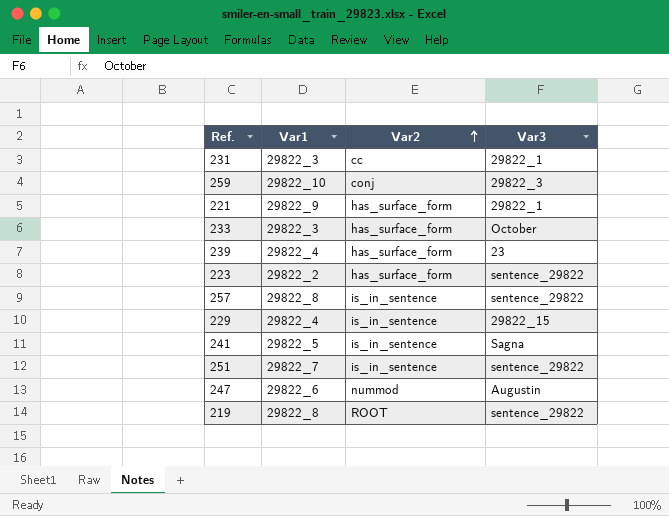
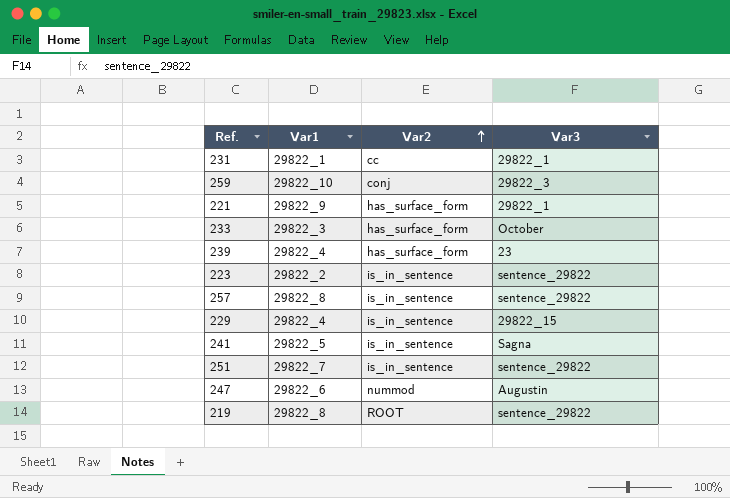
231 | Var1: 29822_3 -> 29822_1
223 | Var2: has_surface_form -> is_in_sentence

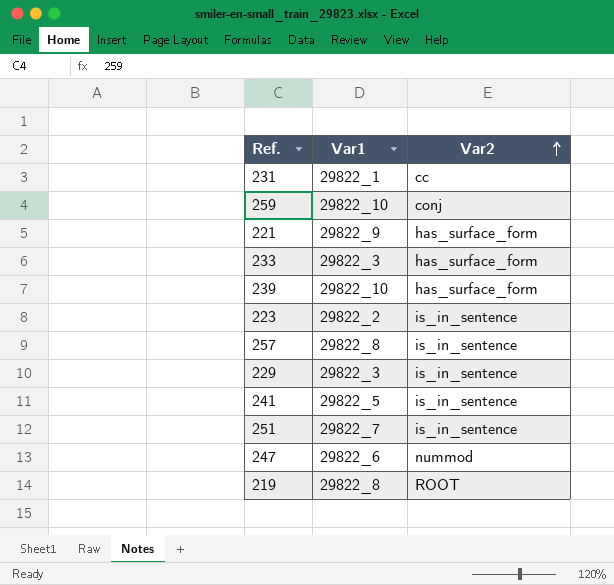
column Var3 | position: 4 -> none
239 | Var1: 29822_4 -> 29822_10
229 | Var1: 29822_4 -> 29822_3

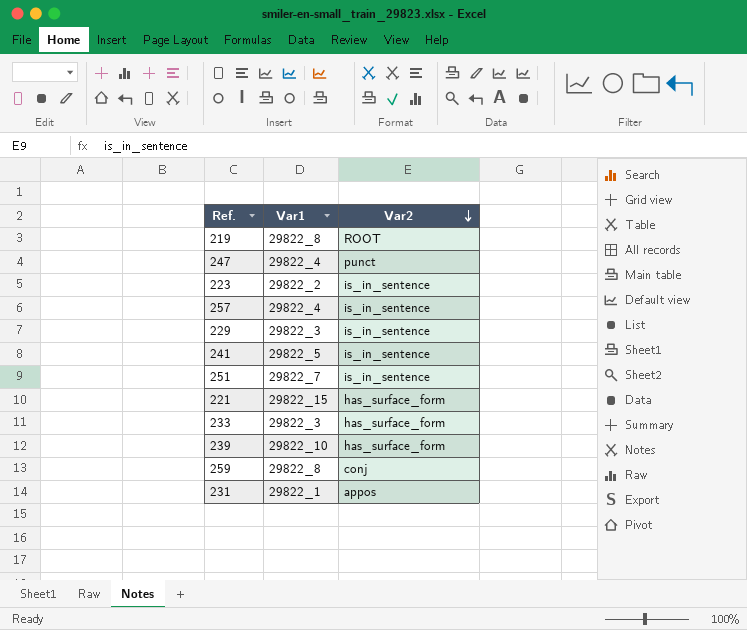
row order: Var2 ascending -> Var2 descending
247 | Var1: 29822_6 -> 29822_4
247 | Var2: nummod -> punct
257 | Var1: 29822_8 -> 29822_4
221 | Var1: 29822_9 -> 29822_15
259 | Var1: 29822_10 -> 29822_8
231 | Var2: cc -> appos

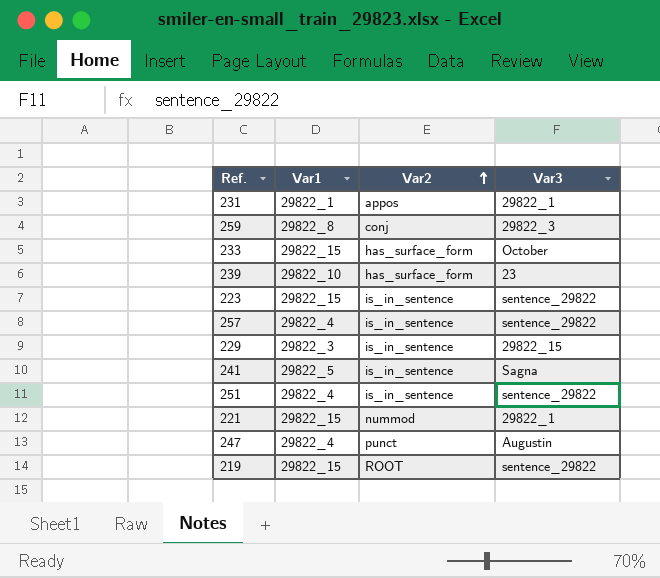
row order: Var2 descending -> Var2 ascending
column Var3 | position: none -> 4
233 | Var1: 29822_3 -> 29822_15
223 | Var1: 29822_2 -> 29822_15
251 | Var1: 29822_7 -> 29822_4
221 | Var2: has_surface_form -> nummod
219 | Var1: 29822_8 -> 29822_15

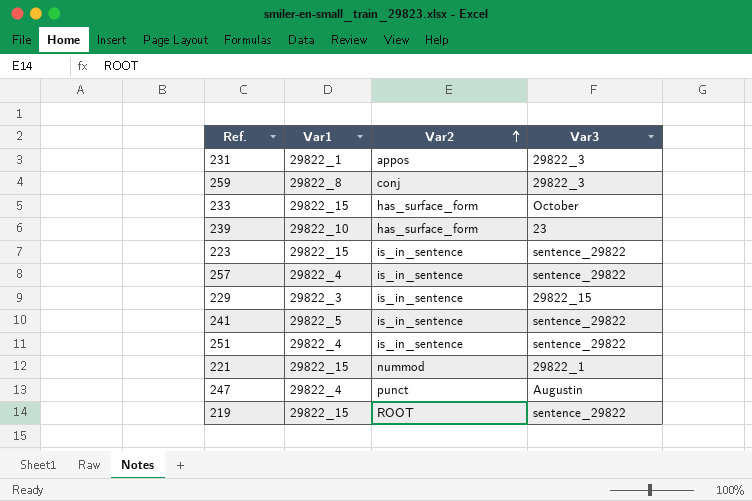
231 | Var3: 29822_1 -> 29822_3
241 | Var3: Sagna -> sentence_29822

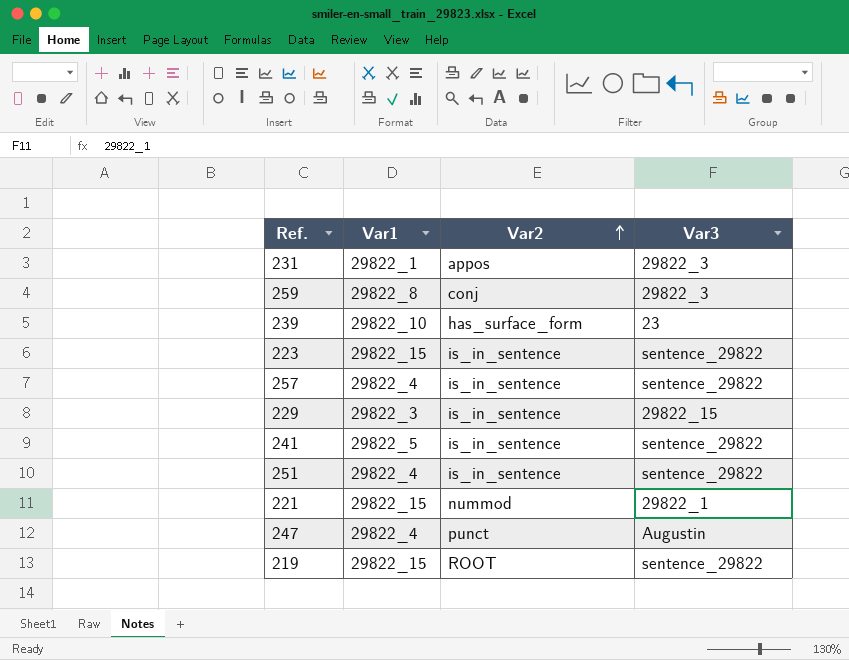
row 233: 29822_15 | has_surface_form | October -> none

